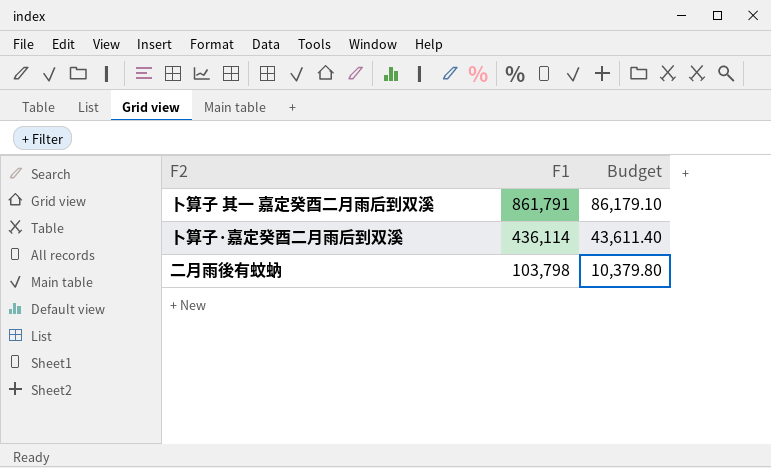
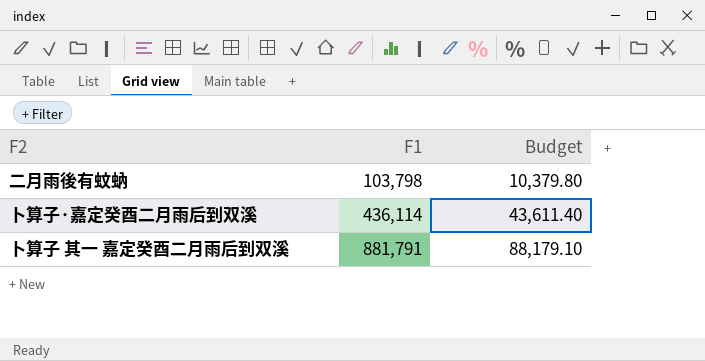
row order: F1 descending -> F1 ascending
卜算子 其一 嘉定癸酉二月雨后到双溪 | F1: 861,791 -> 881,791
卜算子 其一 嘉定癸酉二月雨后到双溪 | Budget: 86,179.10 -> 88,179.10

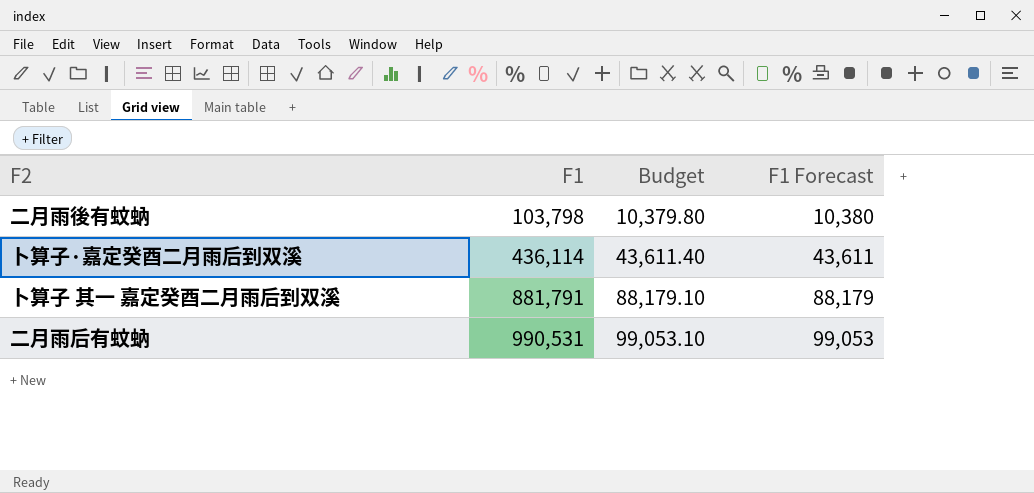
column F1 Forecast | formula: none -> [F1] * 0.1
row 二月雨后有蚊蚋: none -> 990,531 | 99,053.10 | 99,053

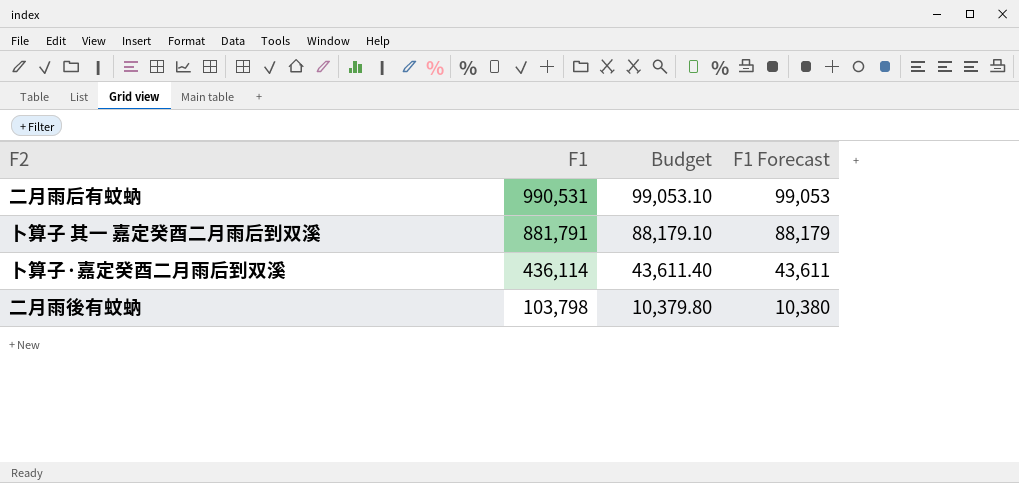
row order: F1 ascending -> F1 descending

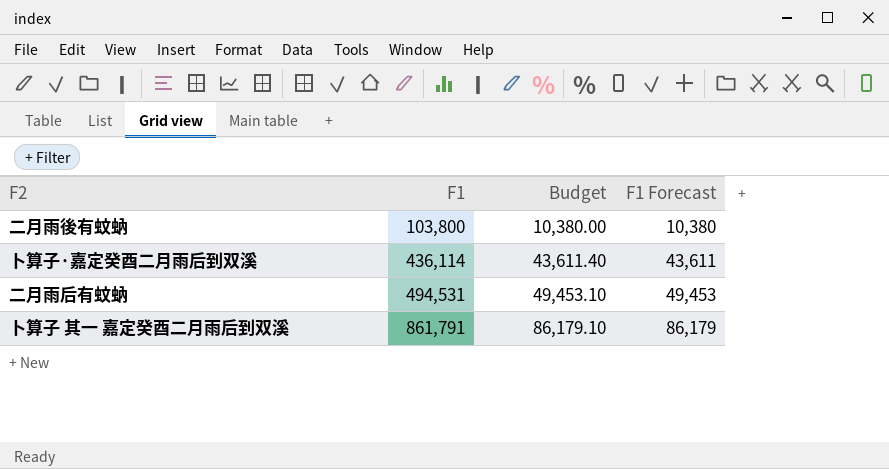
row order: F1 descending -> F1 ascending
二月雨後有蚊蚋 | F1: 103,798 -> 103,800
二月雨後有蚊蚋 | Budget: 10,379.80 -> 10,380.00
二月雨后有蚊蚋 | F1: 990,531 -> 494,531
二月雨后有蚊蚋 | Budget: 99,053.10 -> 49,453.10
二月雨后有蚊蚋 | F1 Forecast: 99,053 -> 49,453
卜算子 其一 嘉定癸酉二月雨后到双溪 | F1: 881,791 -> 861,791
卜算子 其一 嘉定癸酉二月雨后到双溪 | Budget: 88,179.10 -> 86,179.10
卜算子 其一 嘉定癸酉二月雨后到双溪 | F1 Forecast: 88,179 -> 86,179

